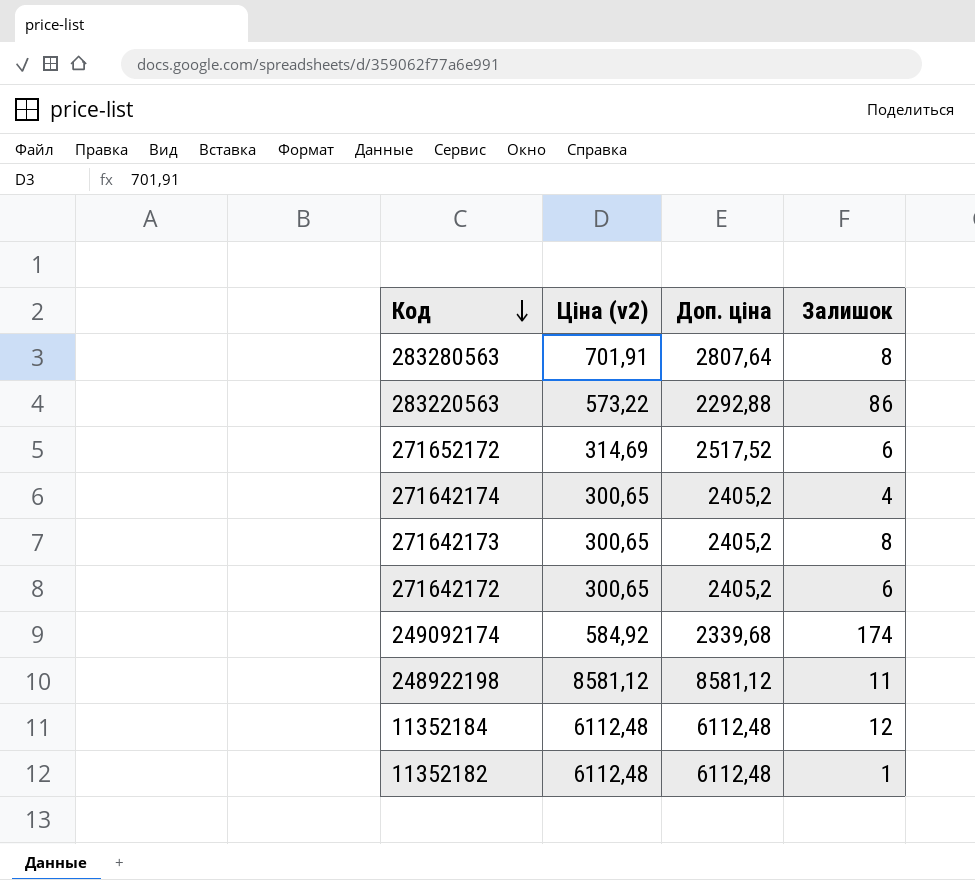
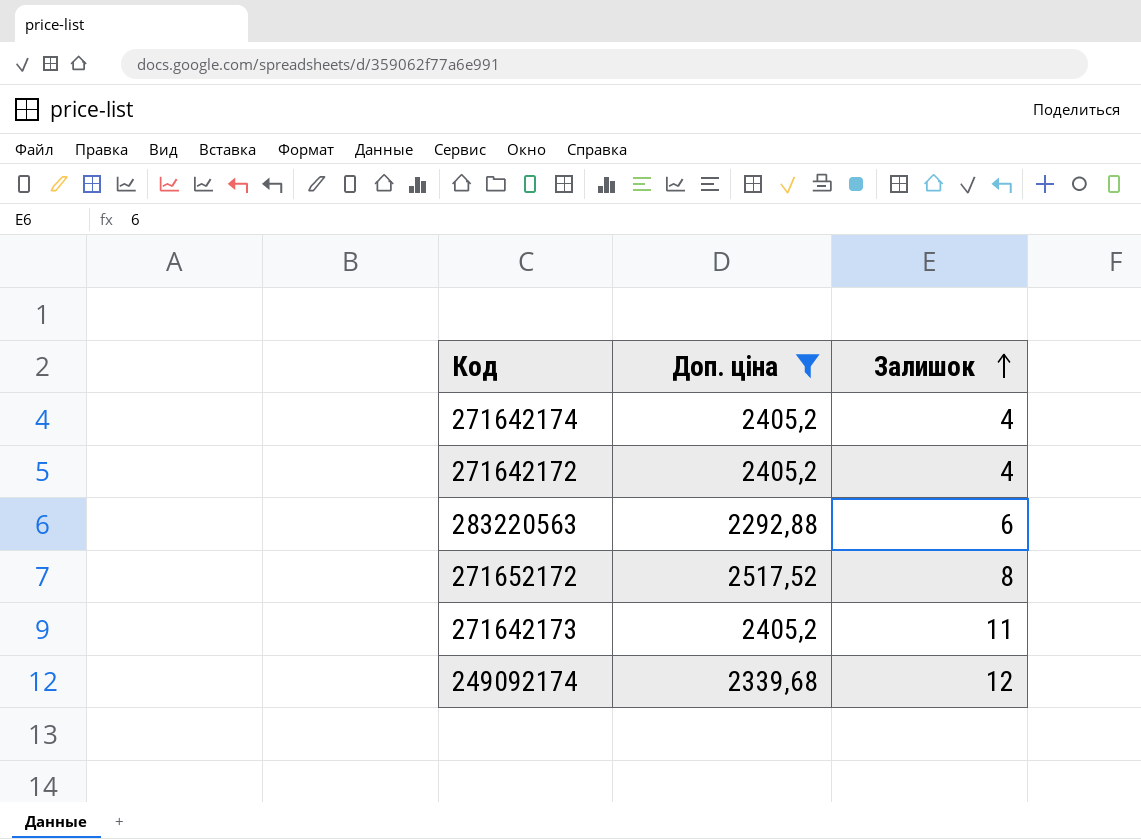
filter: none -> Доп. ціна <= 2517,52
row order: Код descending -> Залишок ascending
column Ціна (v2) | position: 2 -> none
271642172 | Залишок: 6 -> 4
283220563 | Залишок: 86 -> 6
271652172 | Залишок: 6 -> 8
271642173 | Залишок: 8 -> 11
249092174 | Залишок: 174 -> 12

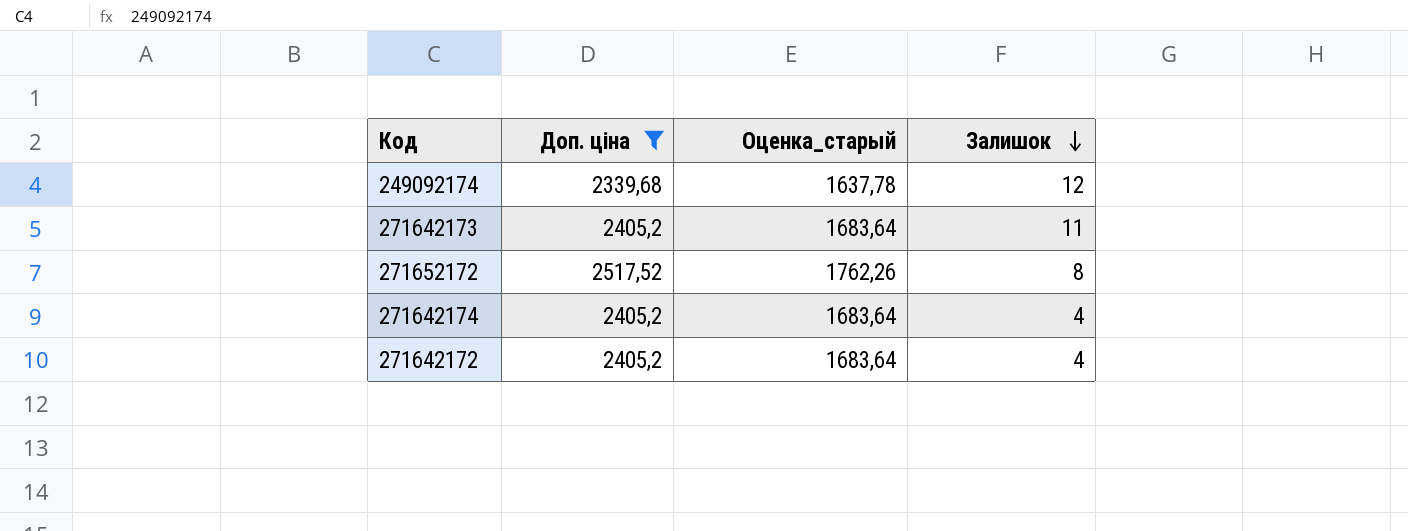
row order: Залишок ascending -> Залишок descending
column Оценка_старый | formula: none -> [Доп. ціна] * 0,7
row 283220563: 2292,88 | 6 -> none

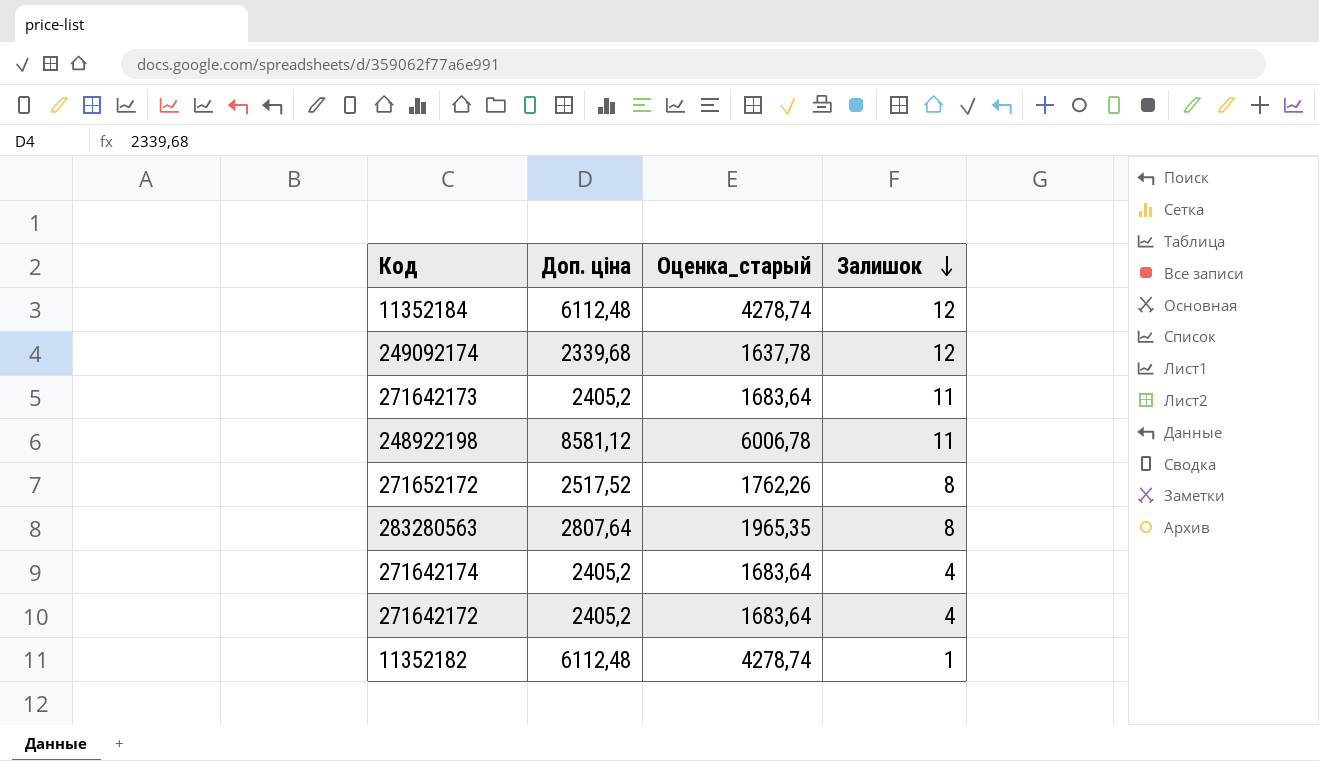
filter: Доп. ціна <= 2517,52 -> none

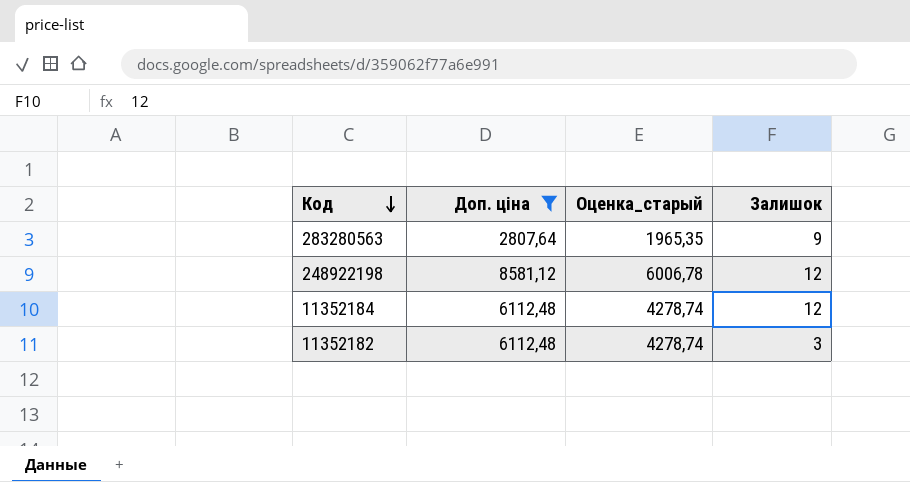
filter: none -> Доп. ціна >= 2807,64
row order: Залишок descending -> Код descending
283280563 | Залишок: 8 -> 9
248922198 | Залишок: 11 -> 12
11352182 | Залишок: 1 -> 3

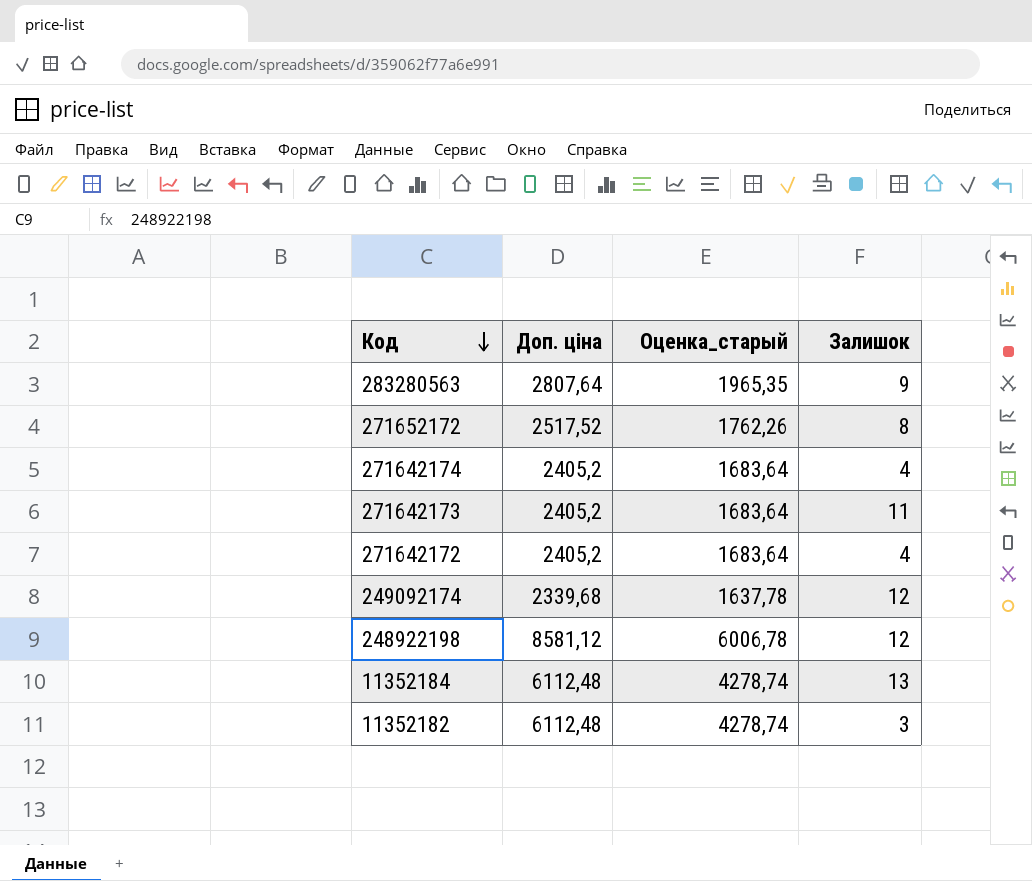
filter: Доп. ціна >= 2807,64 -> none
11352184 | Залишок: 12 -> 13

